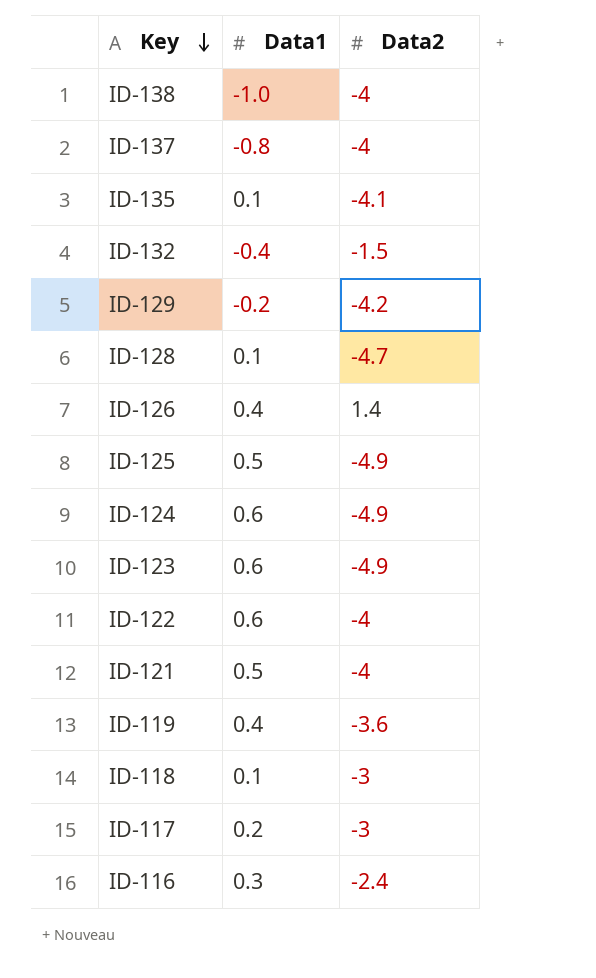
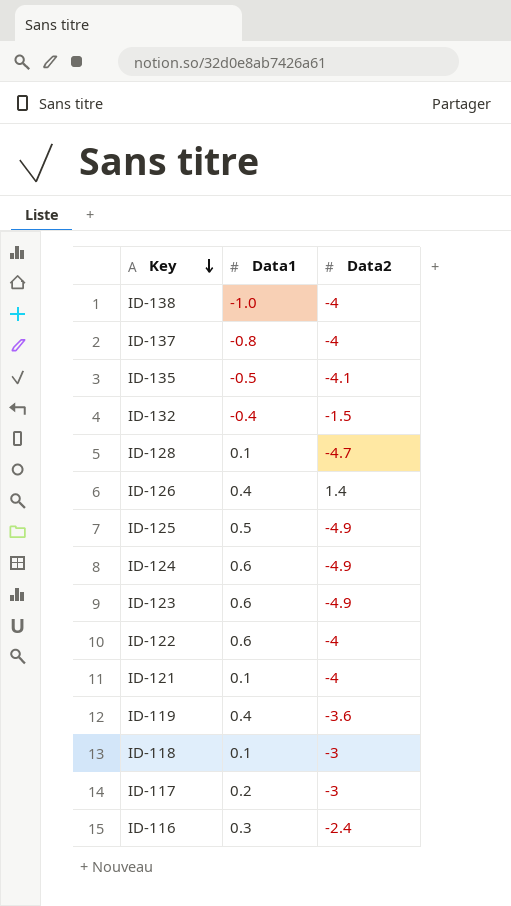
row ID-129: -0.2 | -4.2 -> none
ID-135 | Data1: 0.1 -> -0.5
ID-121 | Data1: 0.5 -> 0.1

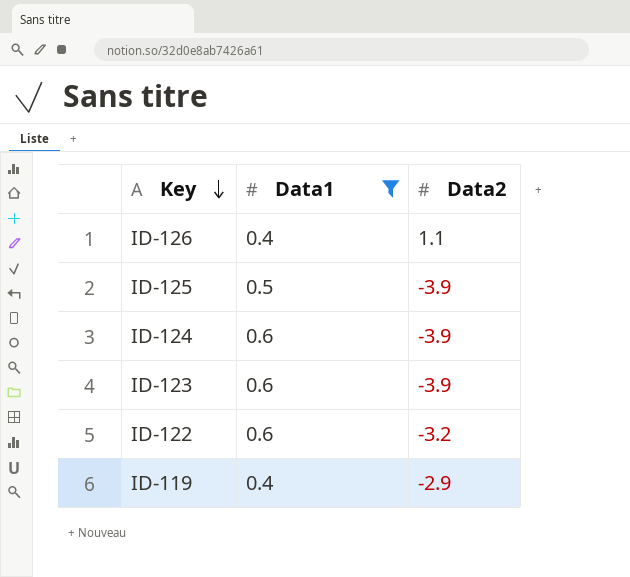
filter: none -> Data1 >= 0.4
ID-126 | Data2: 1.4 -> 1.1
ID-125 | Data2: -4.9 -> -3.9
ID-124 | Data2: -4.9 -> -3.9
ID-123 | Data2: -4.9 -> -3.9
ID-122 | Data2: -4 -> -3.2
ID-119 | Data2: -3.6 -> -2.9

